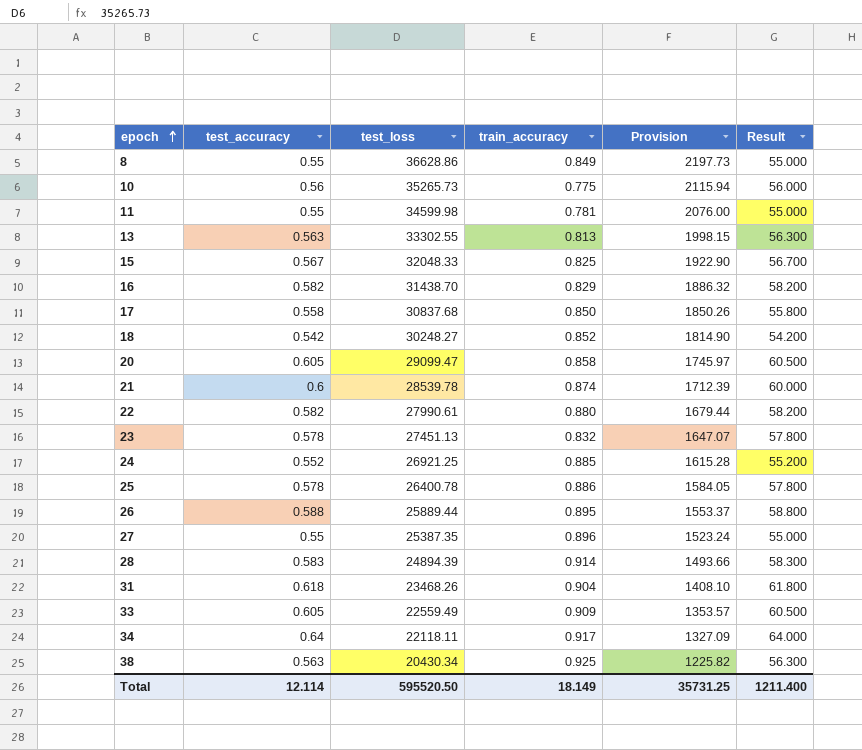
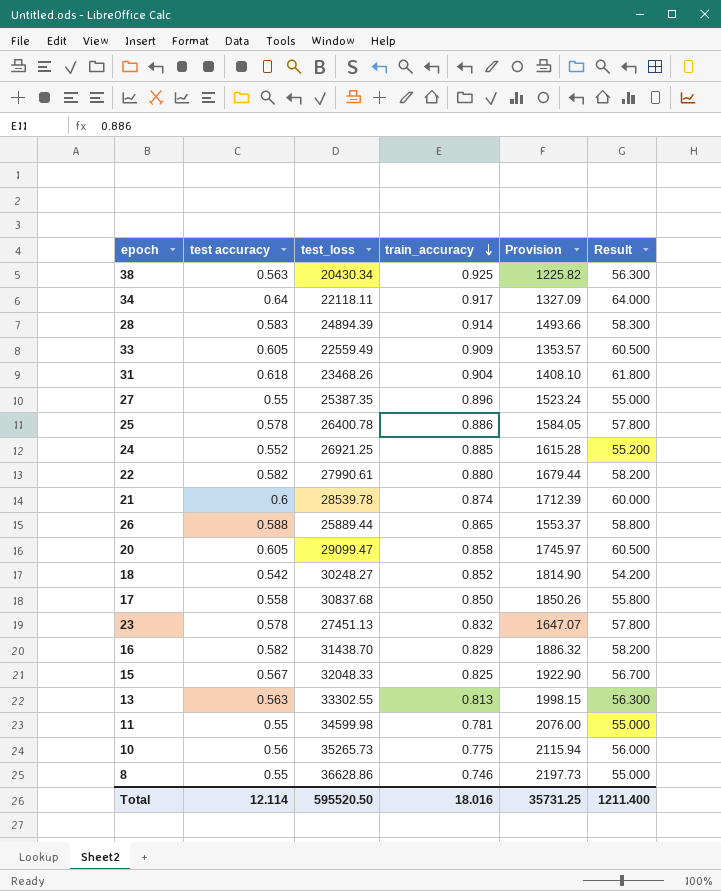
row order: epoch ascending -> train_accuracy descending
column name: test_accuracy -> test accuracy
26 | train_accuracy: 0.895 -> 0.865
8 | train_accuracy: 0.849 -> 0.746
Total | train_accuracy: 18.149 -> 18.016

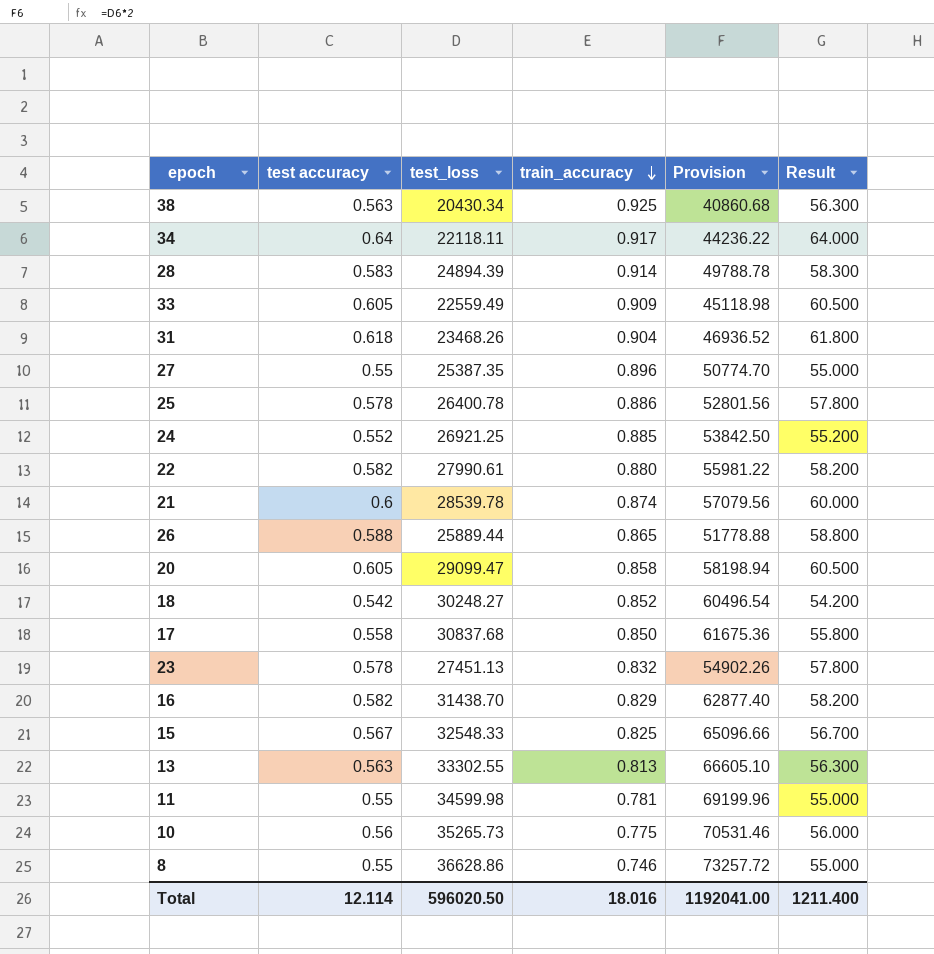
column Provision | formula: [test_loss] * 0.06 -> [test_loss] * 2
15 | test_loss: 32048.33 -> 32548.33
Total | test_loss: 595520.50 -> 596020.50
Total | Provision: 35731.25 -> 1192041.00

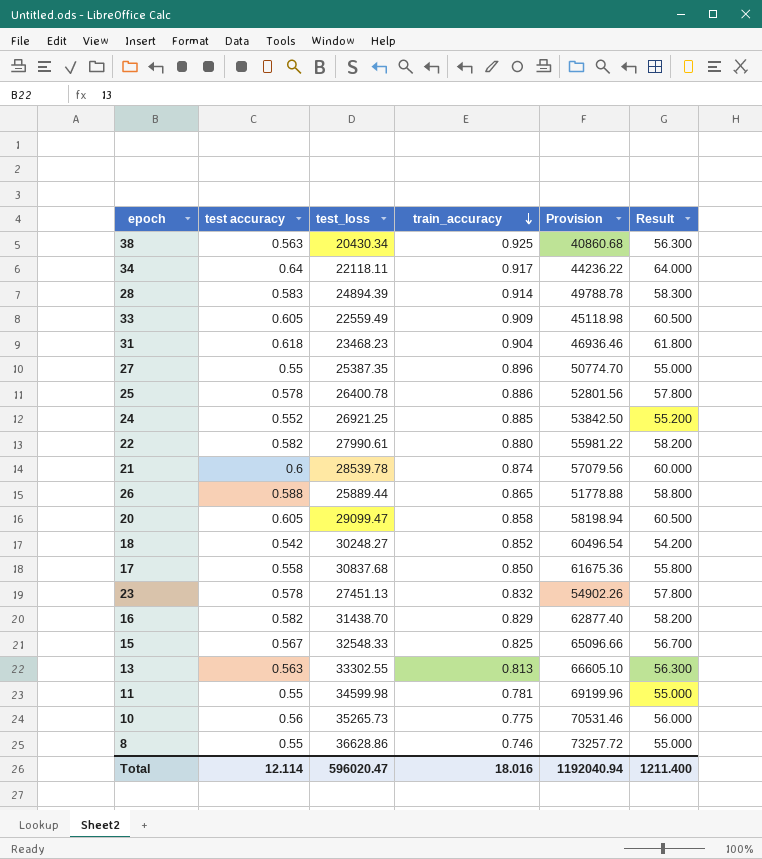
31 | test_loss: 23468.26 -> 23468.23
31 | Provision: 46936.52 -> 46936.46
Total | test_loss: 596020.50 -> 596020.47
Total | Provision: 1192041.00 -> 1192040.94

